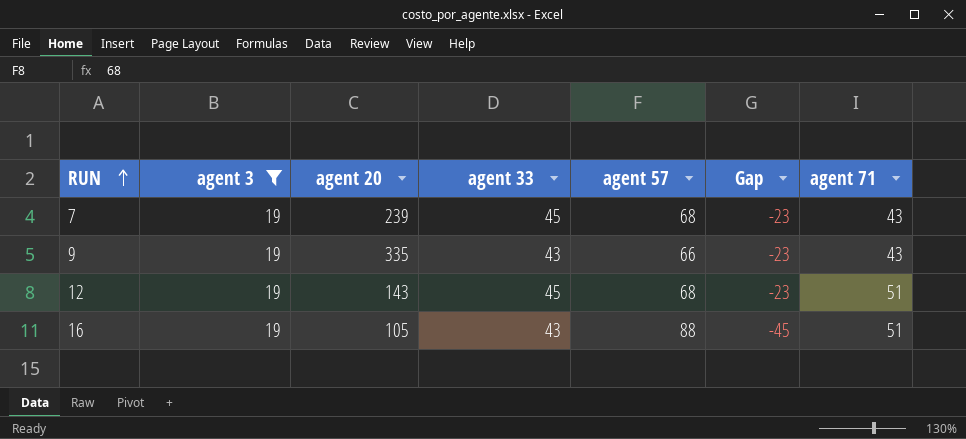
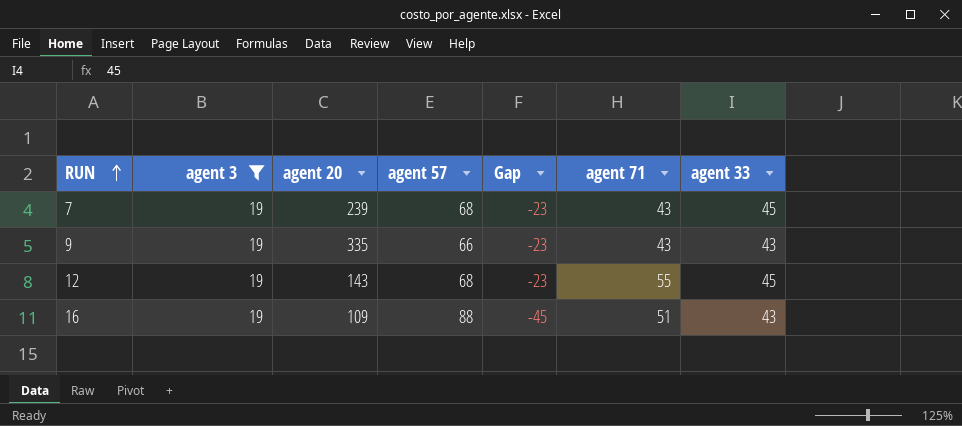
column agent 33 | position: 4 -> 7
12 | agent 71: 51 -> 55
16 | agent 20: 105 -> 109

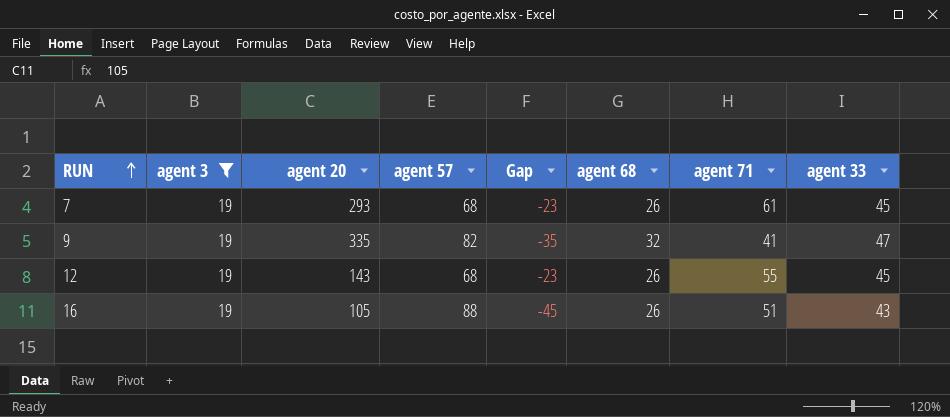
column agent 68 | position: none -> 6
7 | agent 20: 239 -> 293
7 | agent 71: 43 -> 61
9 | agent 57: 66 -> 82
9 | Gap: -23 -> -35
9 | agent 71: 43 -> 41
9 | agent 33: 43 -> 47
16 | agent 20: 109 -> 105

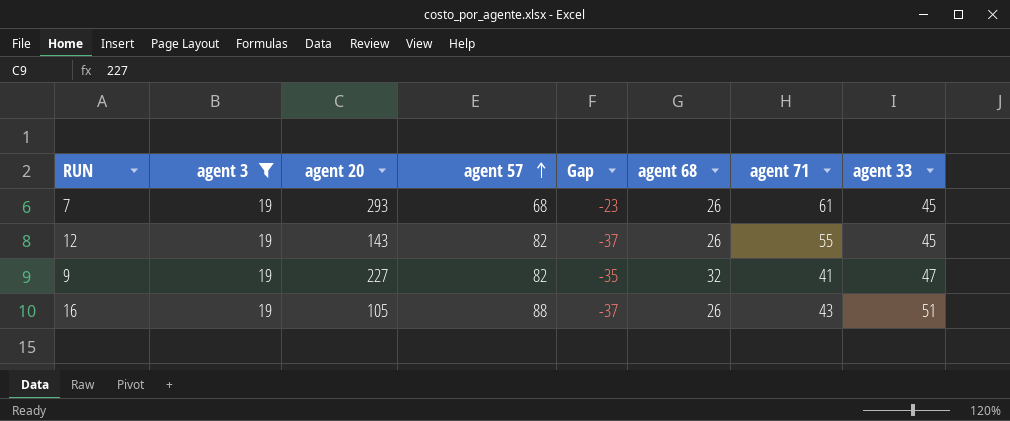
row order: RUN ascending -> agent 57 ascending
12 | agent 57: 68 -> 82
12 | Gap: -23 -> -37
9 | agent 20: 335 -> 227
16 | Gap: -45 -> -37
16 | agent 71: 51 -> 43
16 | agent 33: 43 -> 51

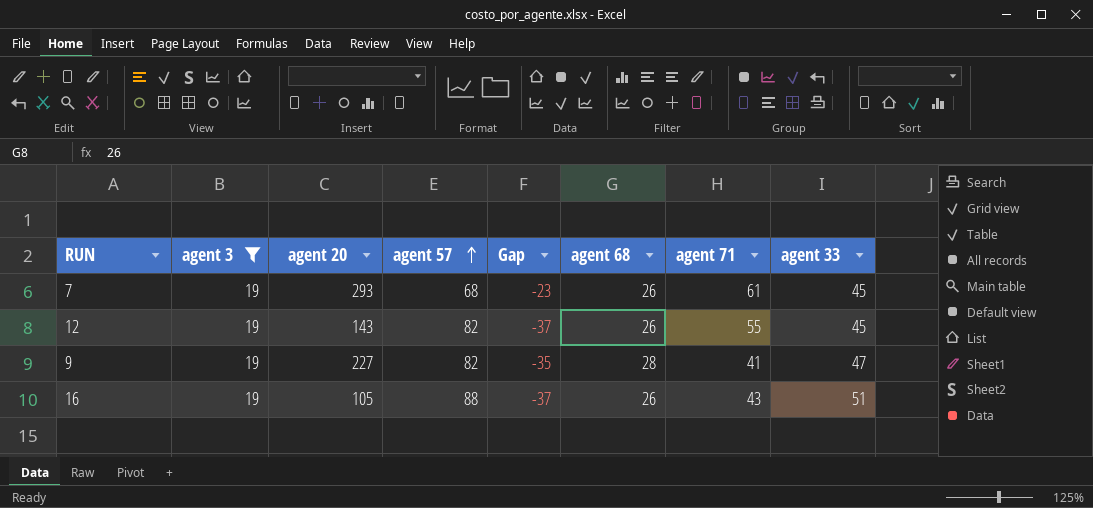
9 | agent 68: 32 -> 28

